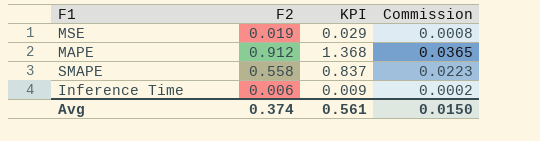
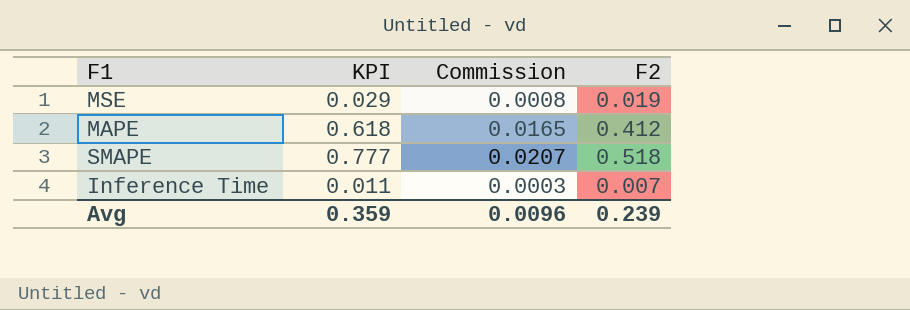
column F2 | position: 2 -> 4
MAPE | KPI: 1.368 -> 0.618
MAPE | Commission: 0.0365 -> 0.0165
MAPE | F2: 0.912 -> 0.412
SMAPE | KPI: 0.837 -> 0.777
SMAPE | Commission: 0.0223 -> 0.0207
SMAPE | F2: 0.558 -> 0.518
Inference Time | KPI: 0.009 -> 0.011
Inference Time | Commission: 0.0002 -> 0.0003
Inference Time | F2: 0.006 -> 0.007
Avg | KPI: 0.561 -> 0.359
Avg | Commission: 0.0150 -> 0.0096
Avg | F2: 0.374 -> 0.239

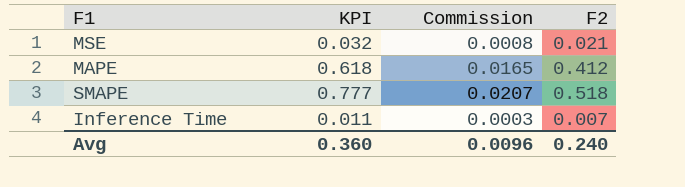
MSE | KPI: 0.029 -> 0.032
MSE | F2: 0.019 -> 0.021
Avg | KPI: 0.359 -> 0.360
Avg | F2: 0.239 -> 0.240

